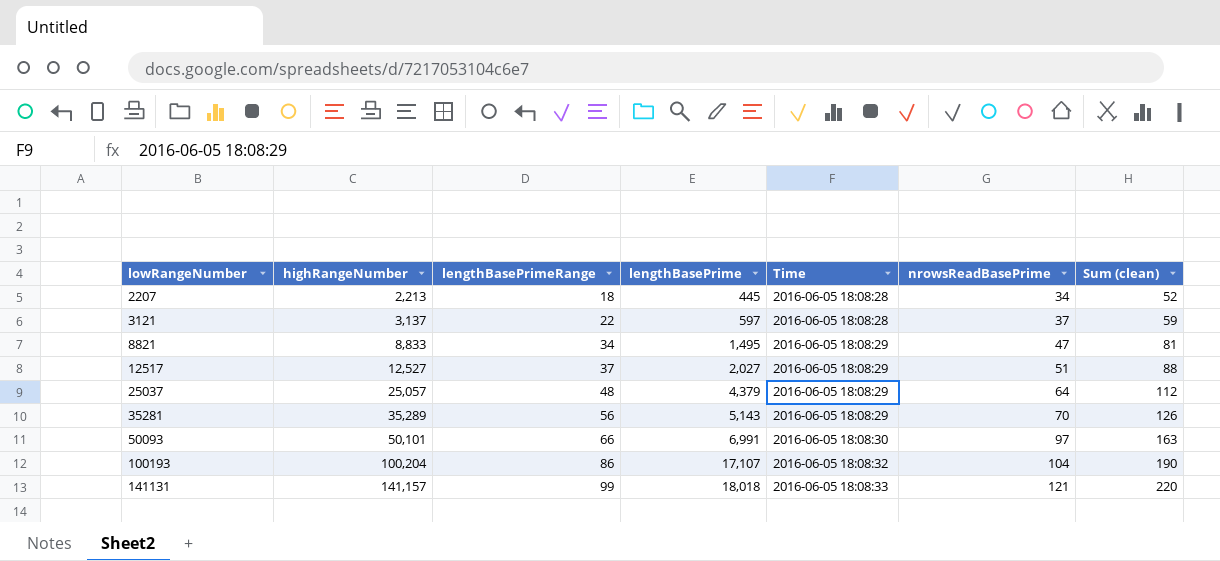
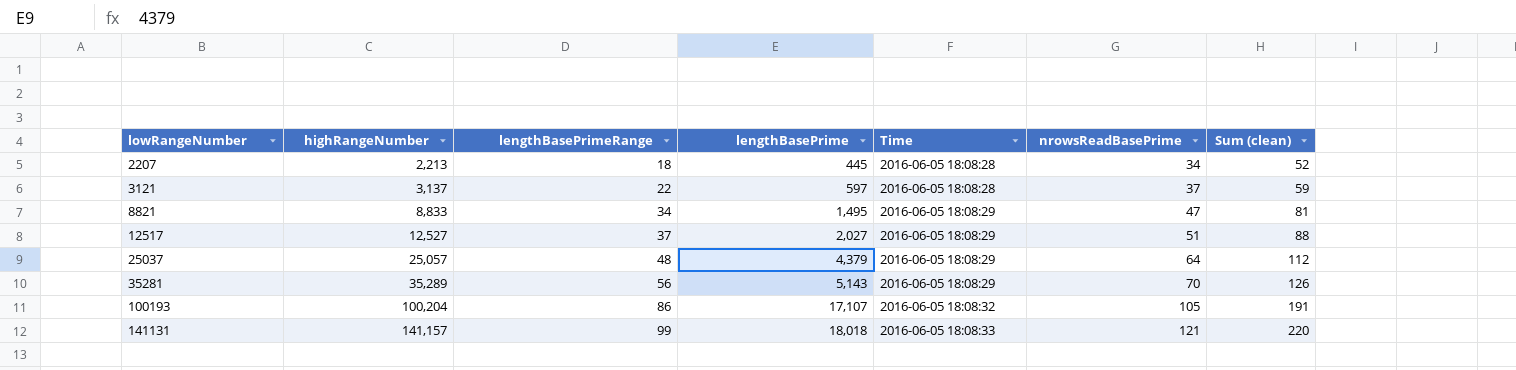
row 50093: 50,101 | 66 | 6,991 | 2016-06-05 18:08:30 | 97 | 163 -> none
100193 | nrowsReadBasePrime: 104 -> 105
100193 | Sum (clean): 190 -> 191

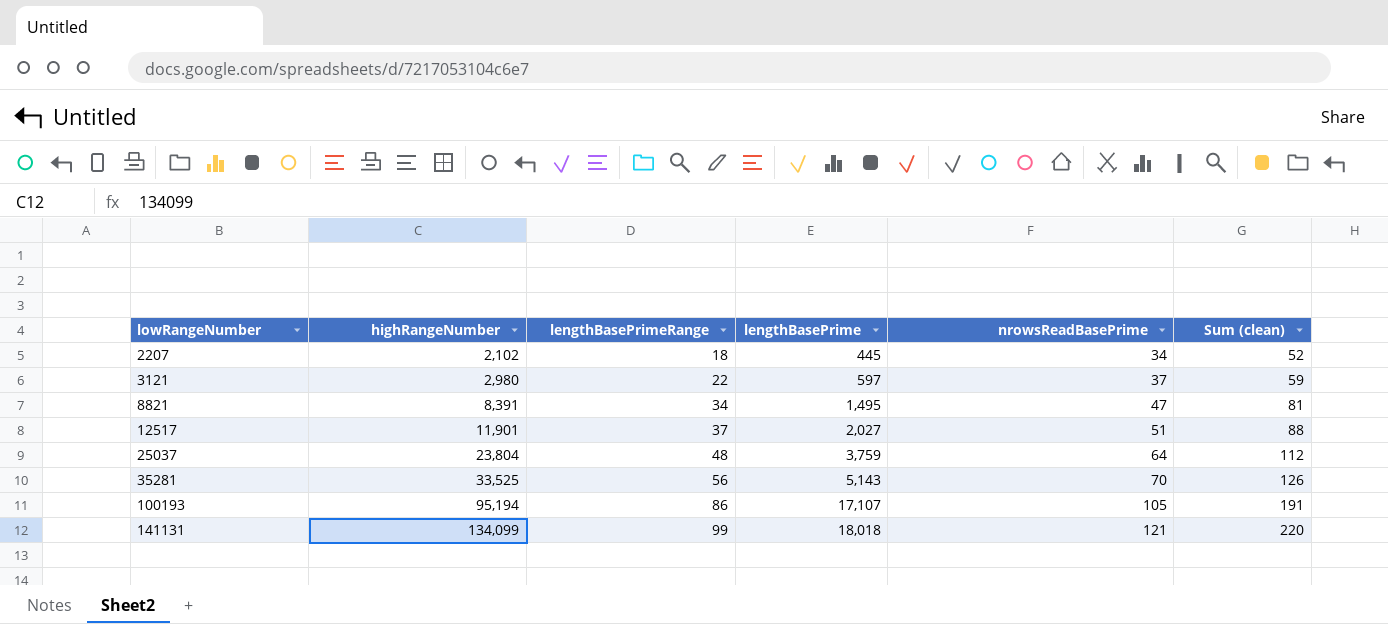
column Time | position: 5 -> none
2207 | highRangeNumber: 2,213 -> 2,102
3121 | highRangeNumber: 3,137 -> 2,980
8821 | highRangeNumber: 8,833 -> 8,391
12517 | highRangeNumber: 12,527 -> 11,901
25037 | highRangeNumber: 25,057 -> 23,804
25037 | lengthBasePrime: 4,379 -> 3,759
35281 | highRangeNumber: 35,289 -> 33,525
100193 | highRangeNumber: 100,204 -> 95,194
141131 | highRangeNumber: 141,157 -> 134,099

